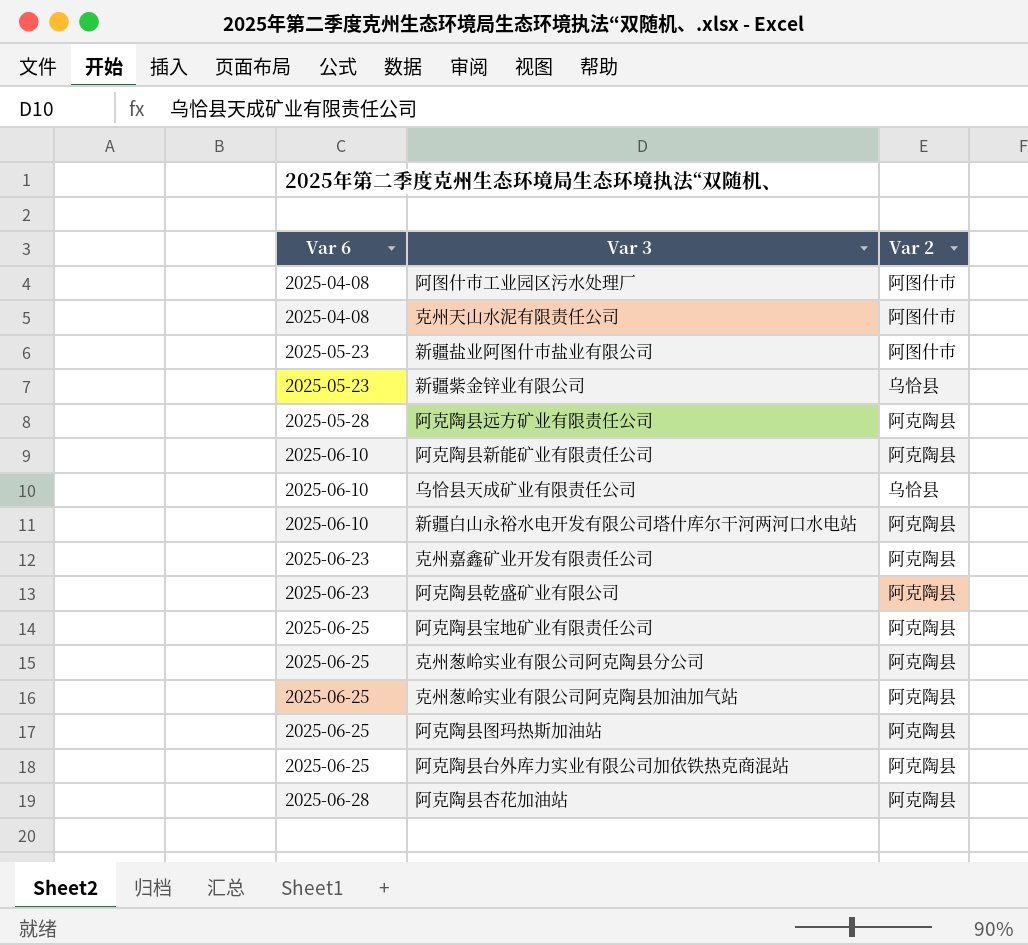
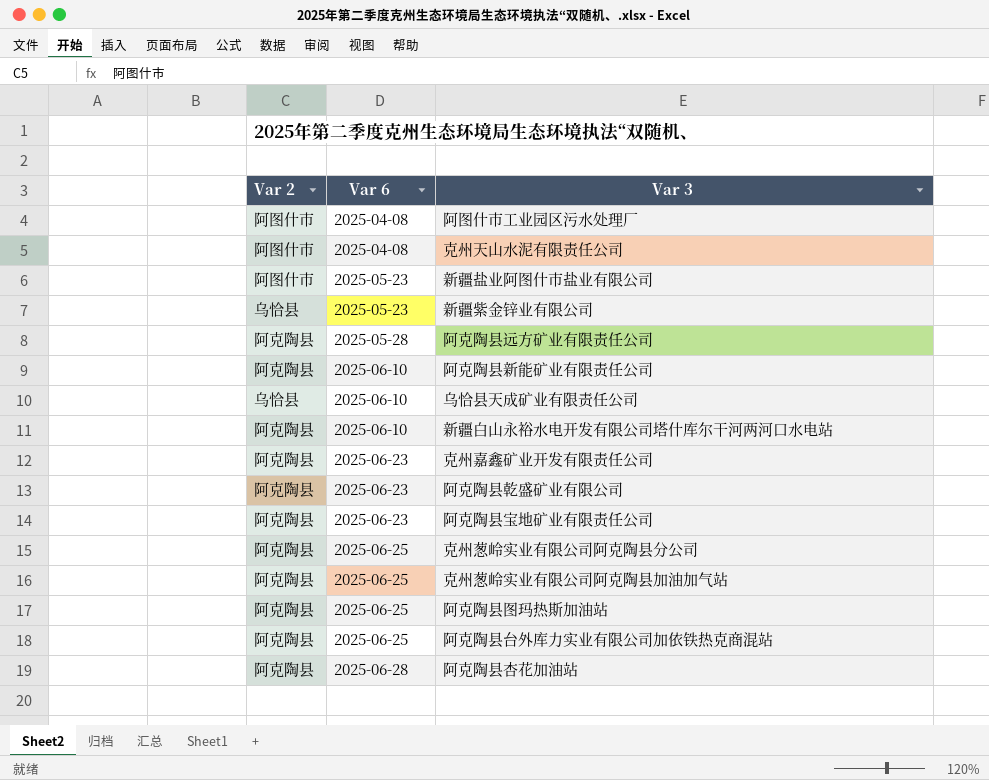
column Var 2 | position: 3 -> 1
阿克陶县宝地矿业有限责任公司 | Var 6: 2025-06-25 -> 2025-06-23

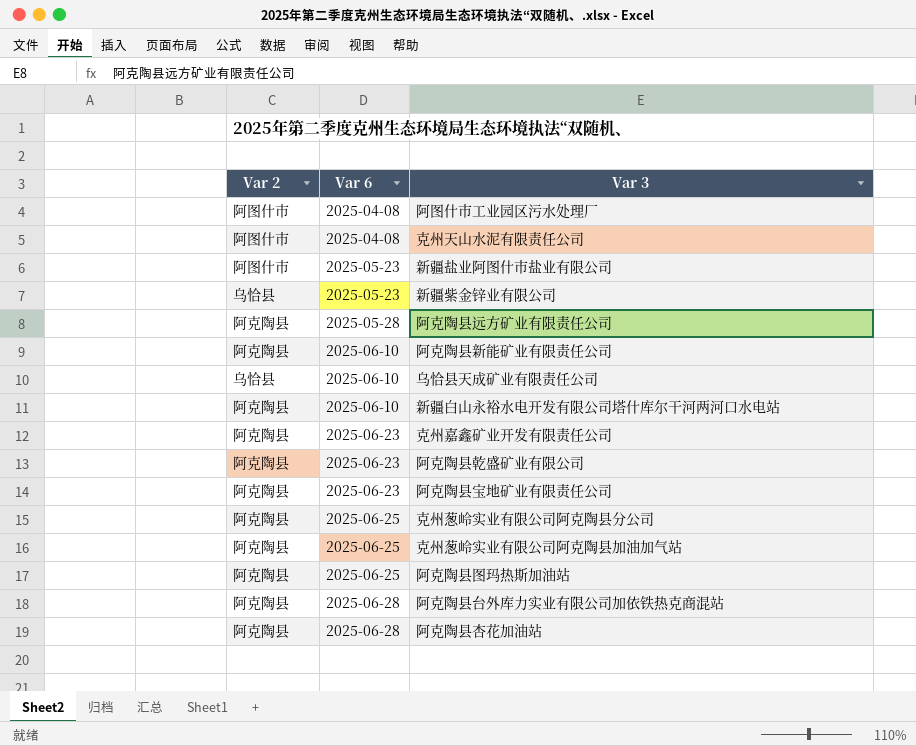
阿克陶县台外库力实业有限公司加依铁热克商混站 | Var 6: 2025-06-25 -> 2025-06-28

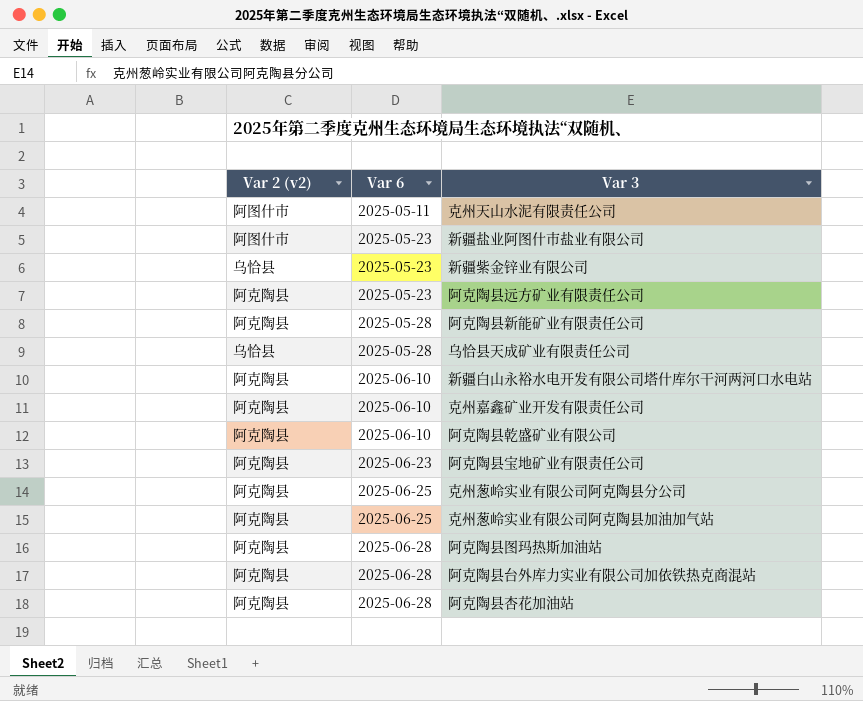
column name: Var 2 -> Var 2 (v2)
row 阿图什市工业园区污水处理厂: 阿图什市 | 2025-04-08 -> none
克州天山水泥有限责任公司 | Var 6: 2025-04-08 -> 2025-05-11
阿克陶县远方矿业有限责任公司 | Var 6: 2025-05-28 -> 2025-05-23
阿克陶县新能矿业有限责任公司 | Var 6: 2025-06-10 -> 2025-05-28
乌恰县天成矿业有限责任公司 | Var 6: 2025-06-10 -> 2025-05-28
克州嘉鑫矿业开发有限责任公司 | Var 6: 2025-06-23 -> 2025-06-10
阿克陶县乾盛矿业有限公司 | Var 6: 2025-06-23 -> 2025-06-10
阿克陶县图玛热斯加油站 | Var 6: 2025-06-25 -> 2025-06-28

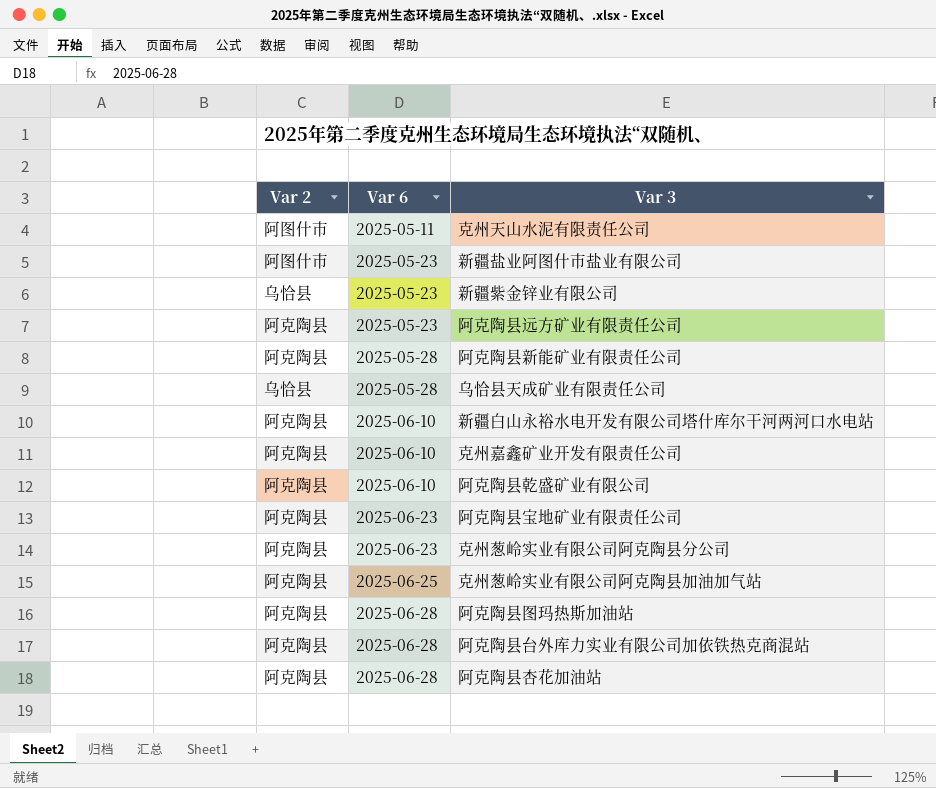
column name: Var 2 (v2) -> Var 2
克州葱岭实业有限公司阿克陶县分公司 | Var 6: 2025-06-25 -> 2025-06-23

